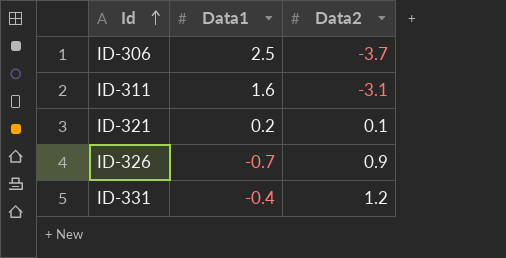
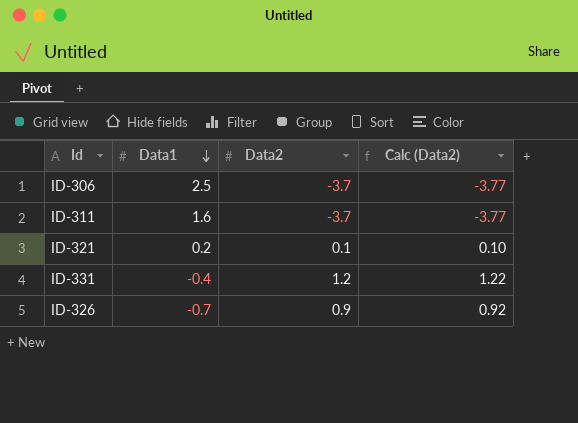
row order: Id ascending -> Data1 descending
column Calc (Data2) | formula: none -> [Data2] * 1.02
ID-311 | Data2: -3.1 -> -3.7

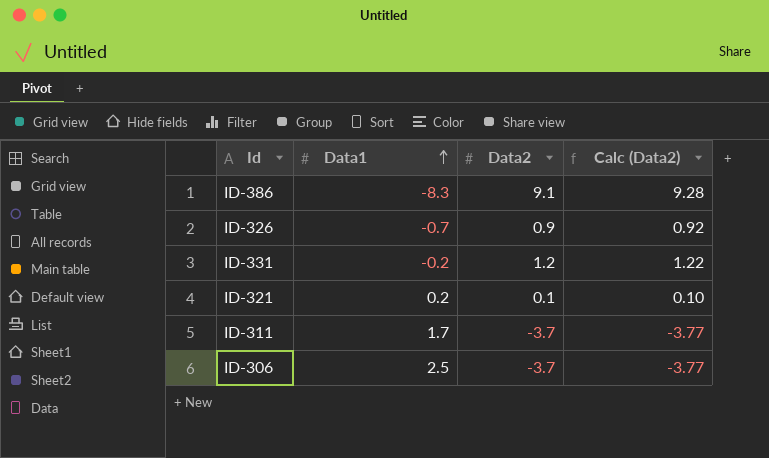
row order: Data1 descending -> Data1 ascending
row ID-386: none -> -8.3 | 9.1 | 9.28
ID-331 | Data1: -0.4 -> -0.2
ID-311 | Data1: 1.6 -> 1.7

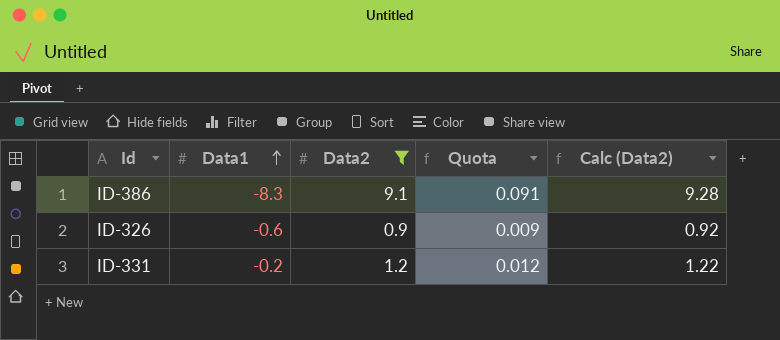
filter: none -> Data2 >= 0.9
column Quota | formula: none -> [Data2] * 0.01
ID-326 | Data1: -0.7 -> -0.6

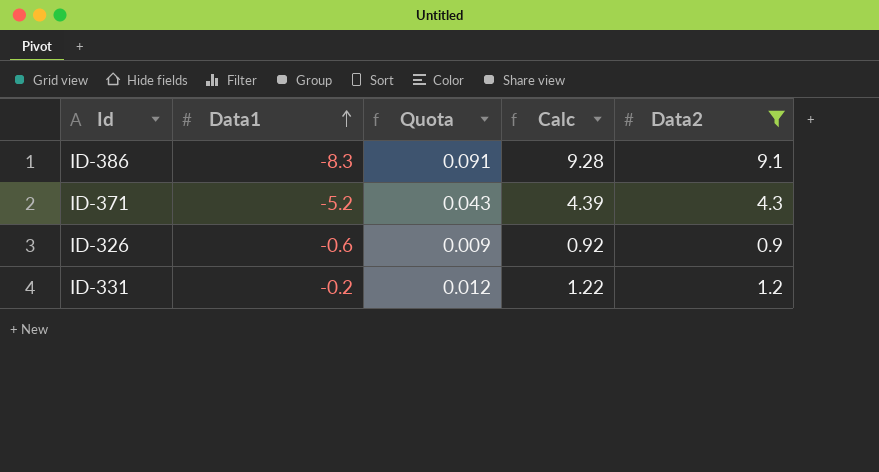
column name: Calc (Data2) -> Calc
column Data2 | position: 3 -> 5
row ID-371: none -> -5.2 | 0.043 | 4.39 | 4.3

